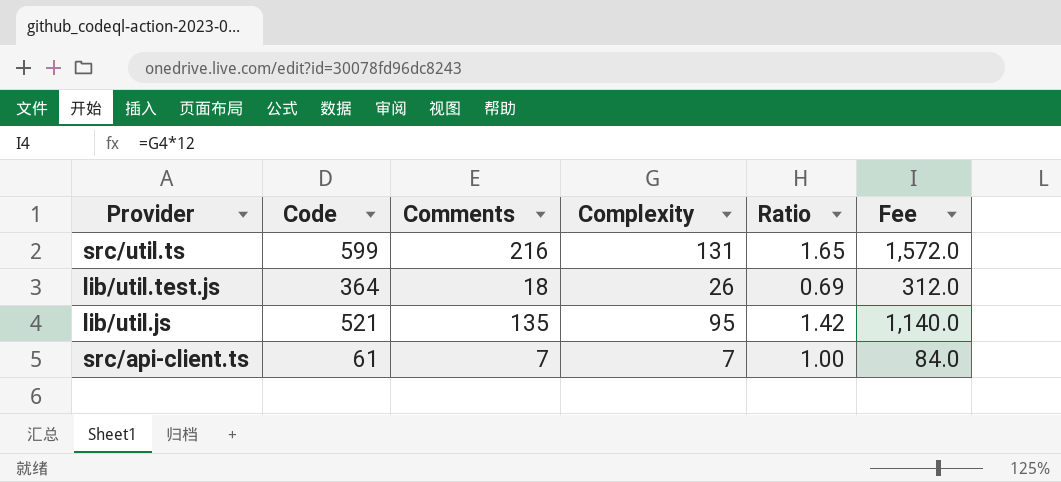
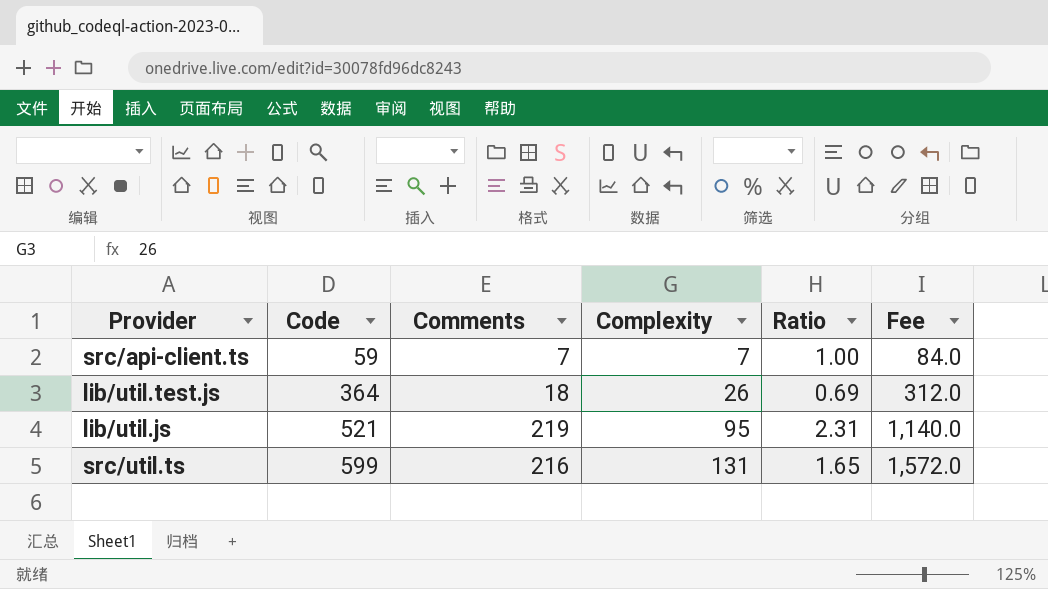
row order: none -> Code ascending
src/api-client.ts | Code: 61 -> 59
lib/util.js | Comments: 135 -> 219
lib/util.js | Ratio: 1.42 -> 2.31

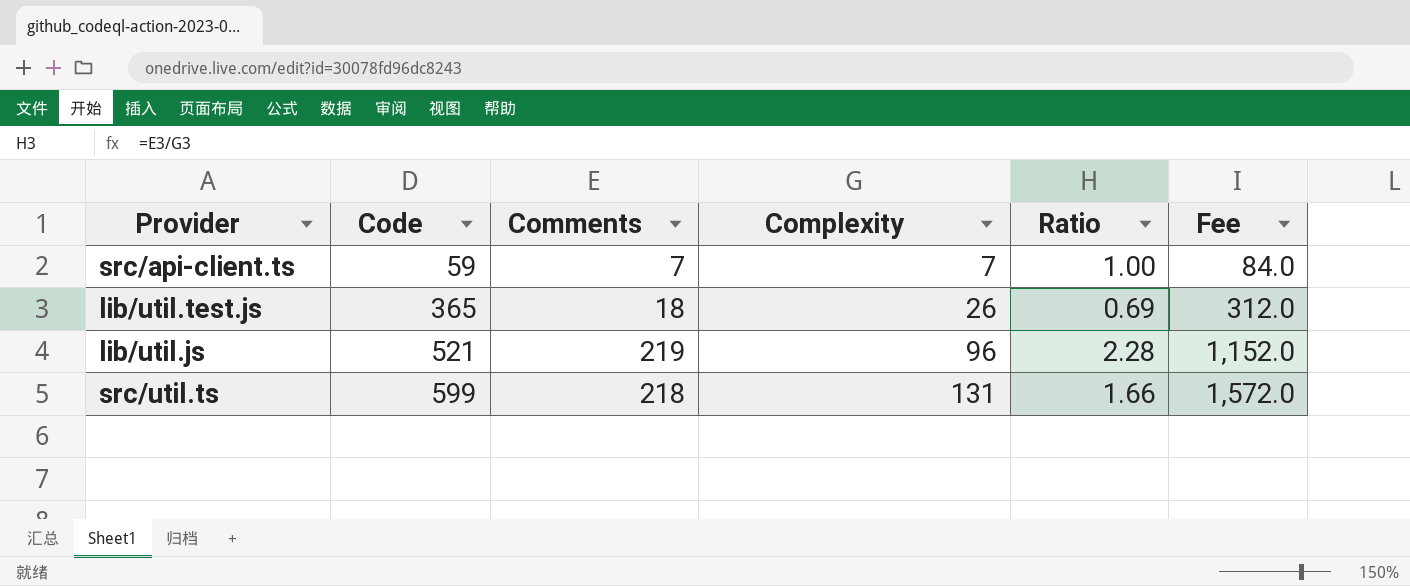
lib/util.test.js | Code: 364 -> 365
lib/util.js | Complexity: 95 -> 96
lib/util.js | Ratio: 2.31 -> 2.28
lib/util.js | Fee: 1,140.0 -> 1,152.0
src/util.ts | Comments: 216 -> 218
src/util.ts | Ratio: 1.65 -> 1.66

